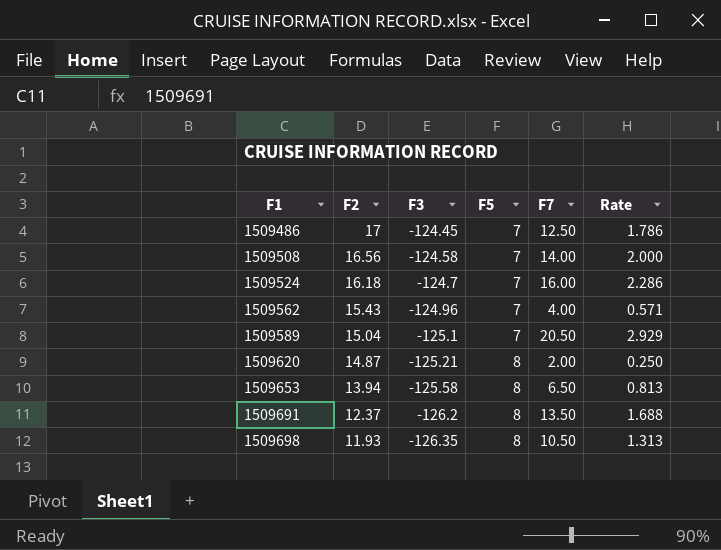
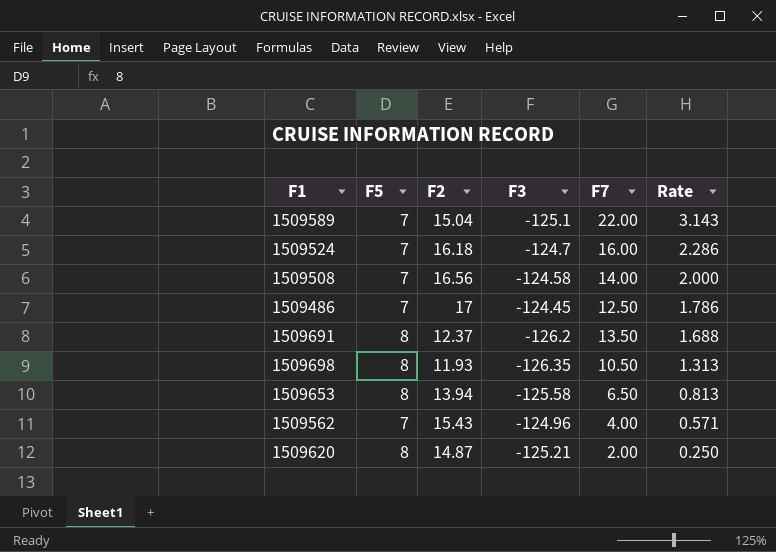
row order: F1 ascending -> Rate descending
column F5 | position: 4 -> 2
1509589 | F7: 20.50 -> 22.00
1509589 | Rate: 2.929 -> 3.143

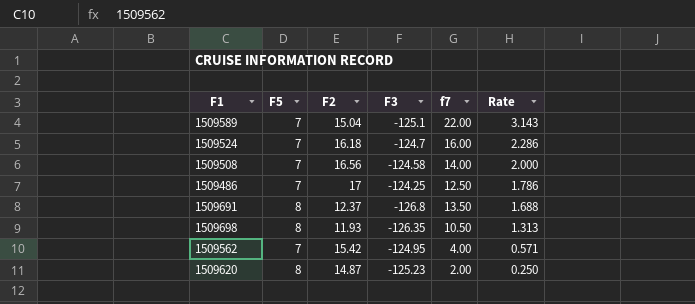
column name: F7 -> f7
row 1509653: 8 | 13.94 | -125.58 | 6.50 | 0.813 -> none
1509486 | F3: -124.45 -> -124.25
1509691 | F3: -126.2 -> -126.8
1509562 | F2: 15.43 -> 15.42
1509562 | F3: -124.96 -> -124.95
1509620 | F3: -125.21 -> -125.23

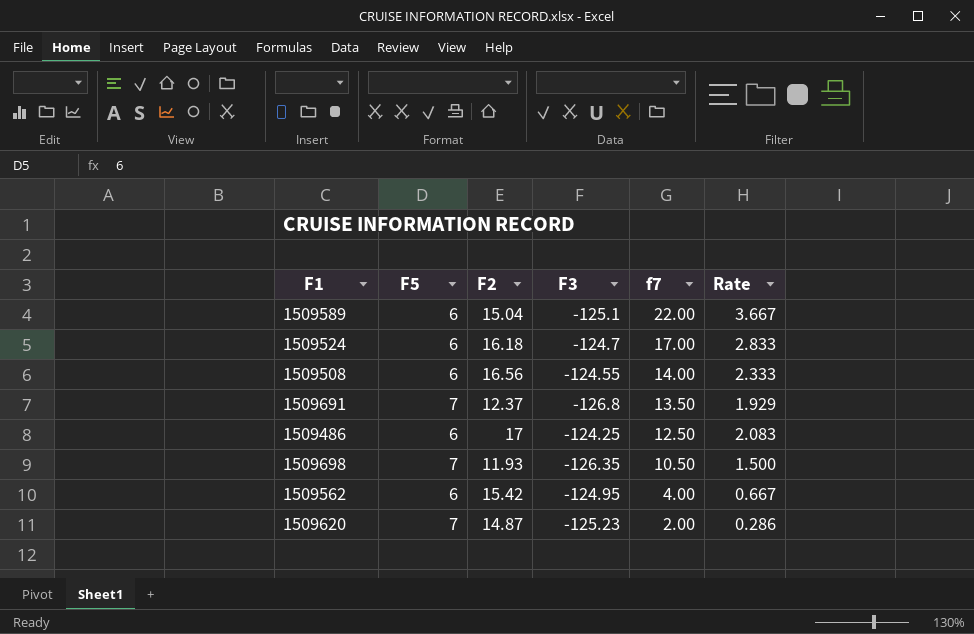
row order: Rate descending -> f7 descending
1509589 | F5: 7 -> 6
1509589 | Rate: 3.143 -> 3.667
1509524 | F5: 7 -> 6
1509524 | f7: 16.00 -> 17.00
1509524 | Rate: 2.286 -> 2.833
1509508 | F5: 7 -> 6
1509508 | F3: -124.58 -> -124.55
1509508 | Rate: 2.000 -> 2.333
1509691 | F5: 8 -> 7
1509691 | Rate: 1.688 -> 1.929
1509486 | F5: 7 -> 6
1509486 | Rate: 1.786 -> 2.083
1509698 | F5: 8 -> 7
1509698 | Rate: 1.313 -> 1.500
1509562 | F5: 7 -> 6
1509562 | Rate: 0.571 -> 0.667
1509620 | F5: 8 -> 7
1509620 | Rate: 0.250 -> 0.286

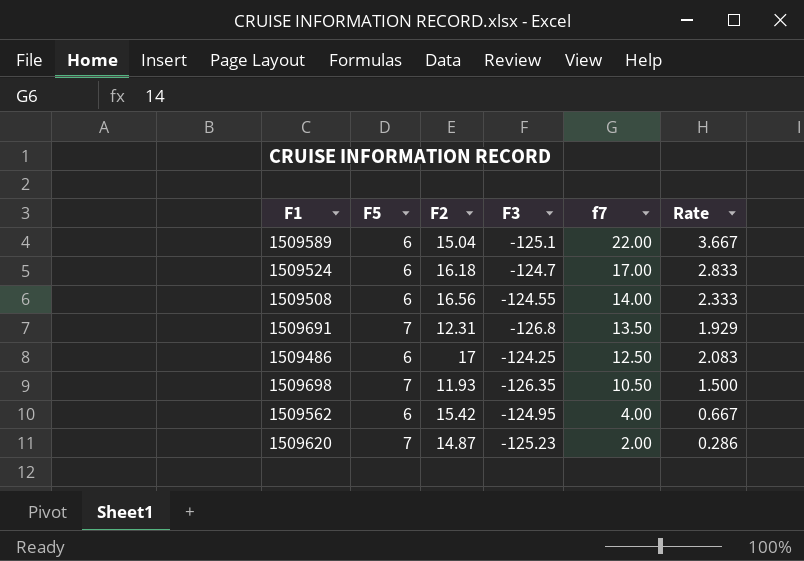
1509691 | F2: 12.37 -> 12.31

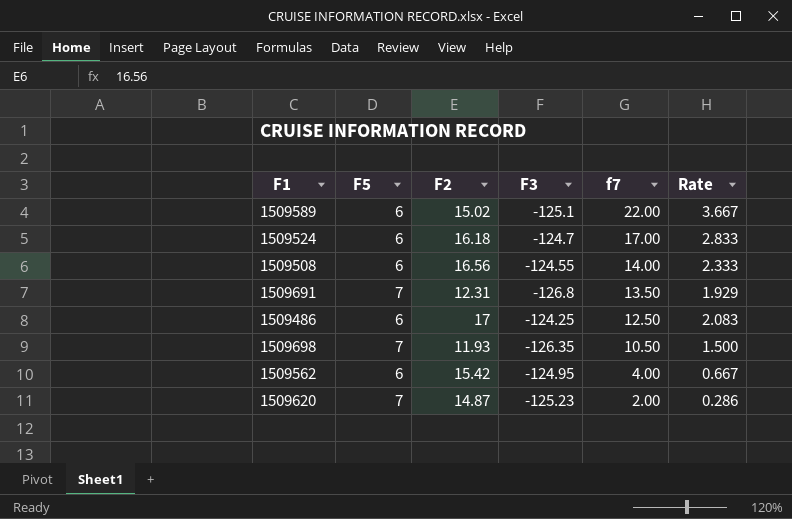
1509589 | F2: 15.04 -> 15.02

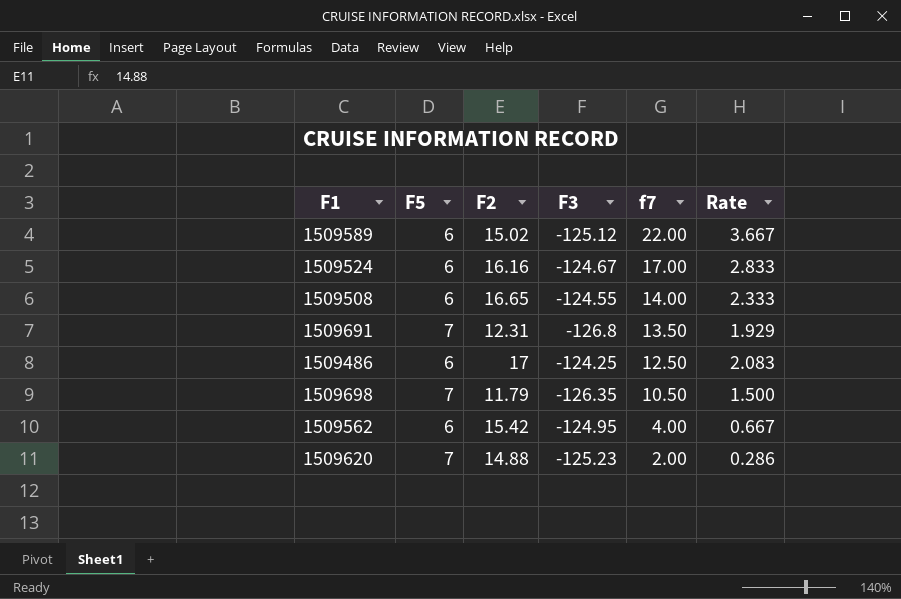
1509589 | F3: -125.1 -> -125.12
1509524 | F2: 16.18 -> 16.16
1509524 | F3: -124.7 -> -124.67
1509508 | F2: 16.56 -> 16.65
1509698 | F2: 11.93 -> 11.79
1509620 | F2: 14.87 -> 14.88

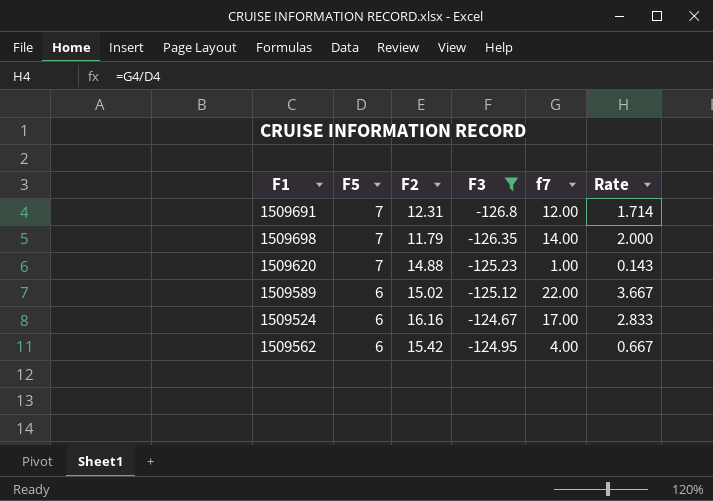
filter: none -> F3 <= -124.67
row order: f7 descending -> F5 descending
1509691 | f7: 13.50 -> 12.00
1509691 | Rate: 1.929 -> 1.714
1509698 | f7: 10.50 -> 14.00
1509698 | Rate: 1.500 -> 2.000
1509620 | f7: 2.00 -> 1.00
1509620 | Rate: 0.286 -> 0.143

